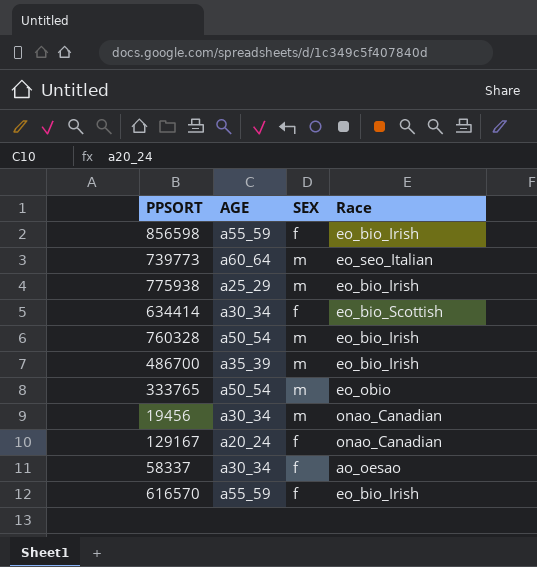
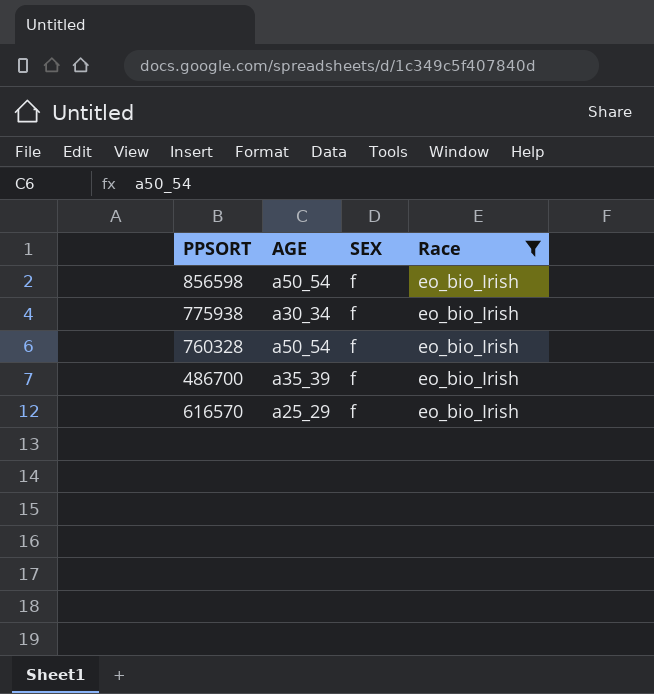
filter: none -> Race = eo_bio_Irish
856598 | AGE: a55_59 -> a50_54
775938 | AGE: a25_29 -> a30_34
775938 | SEX: m -> f
760328 | SEX: m -> f
486700 | SEX: m -> f
616570 | AGE: a55_59 -> a25_29

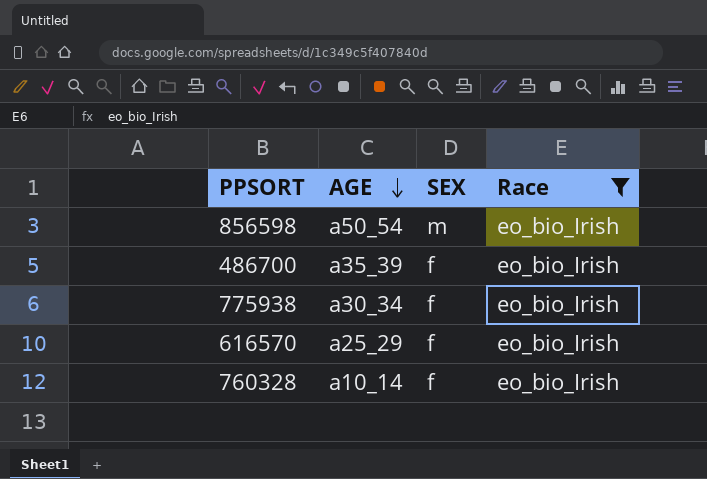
row order: none -> AGE descending
856598 | SEX: f -> m
760328 | AGE: a50_54 -> a10_14

